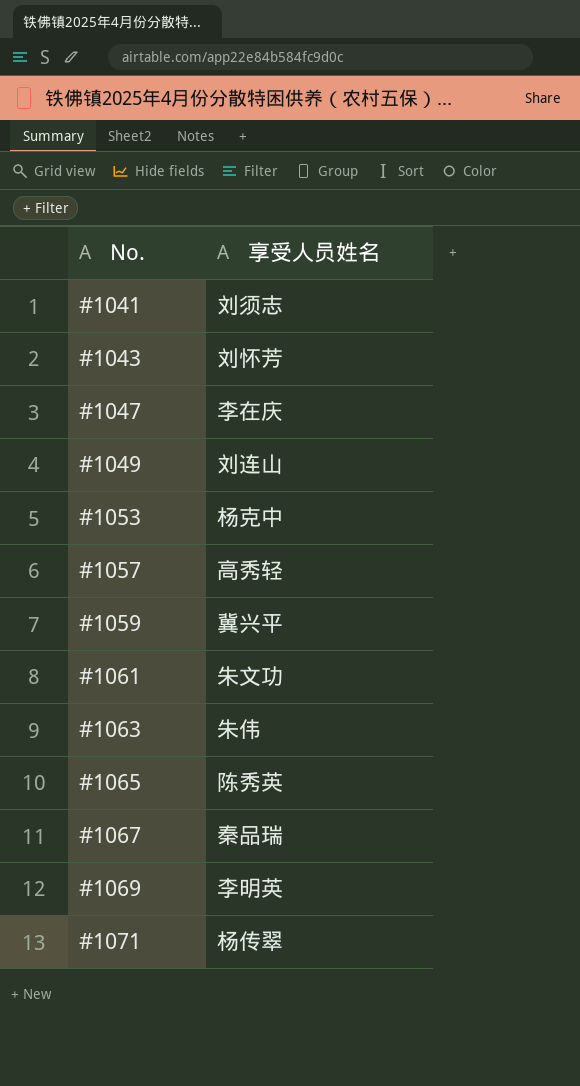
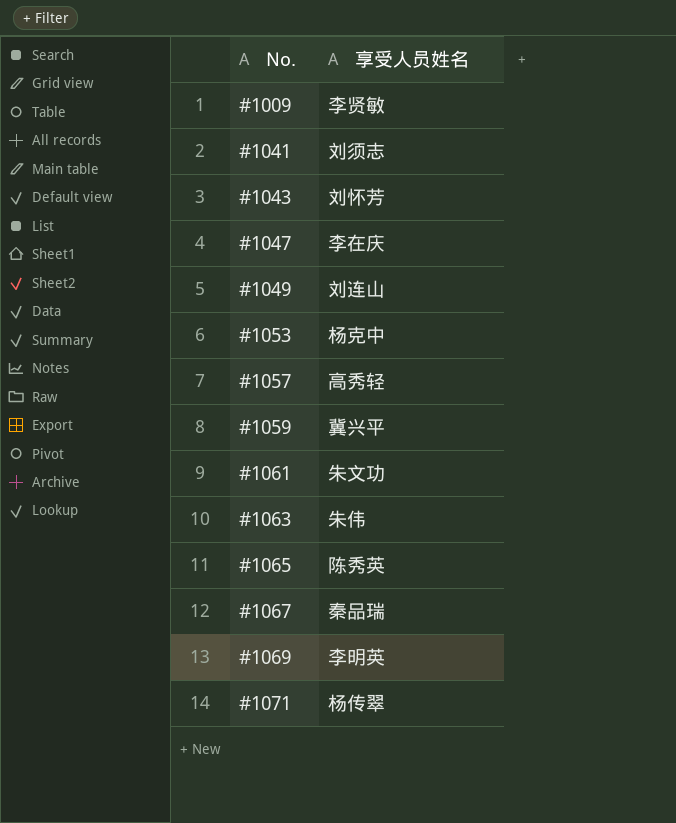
row #1009: none -> 李贤敏

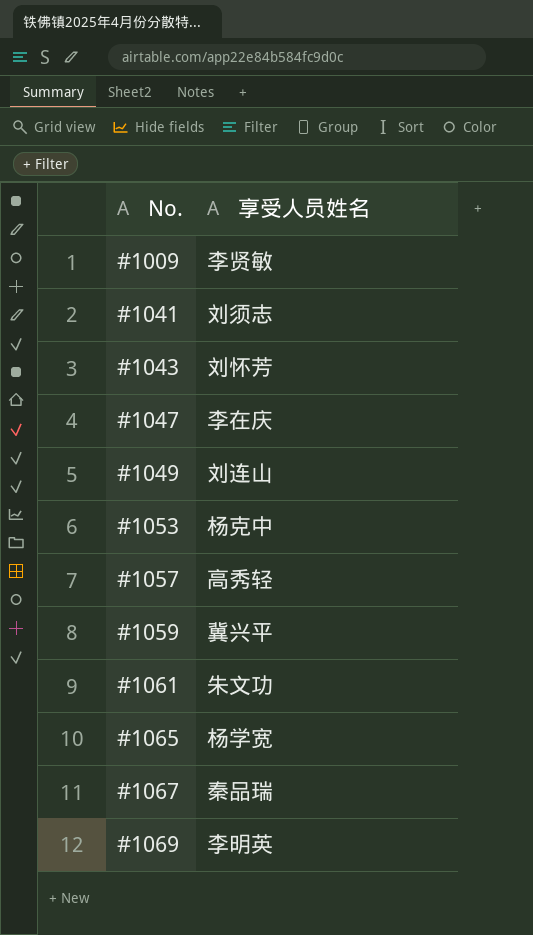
row #1063: 朱伟 -> none
row #1071: 杨传翠 -> none
#1065 | 享受人员姓名: 陈秀英 -> 杨学宽

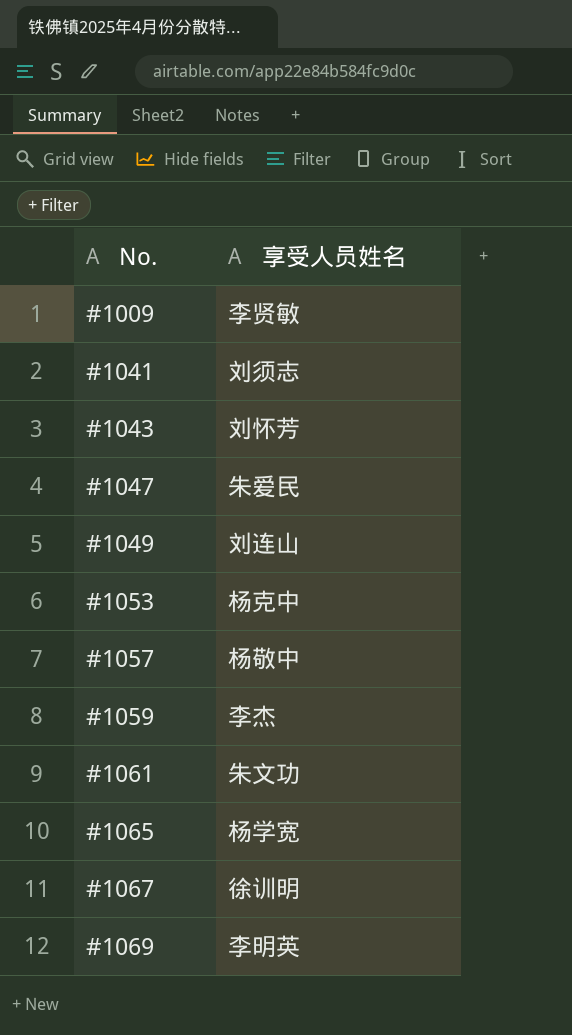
#1047 | 享受人员姓名: 李在庆 -> 朱爱民
#1057 | 享受人员姓名: 高秀轻 -> 杨敬中
#1059 | 享受人员姓名: 冀兴平 -> 李杰
#1067 | 享受人员姓名: 秦品瑞 -> 徐训明

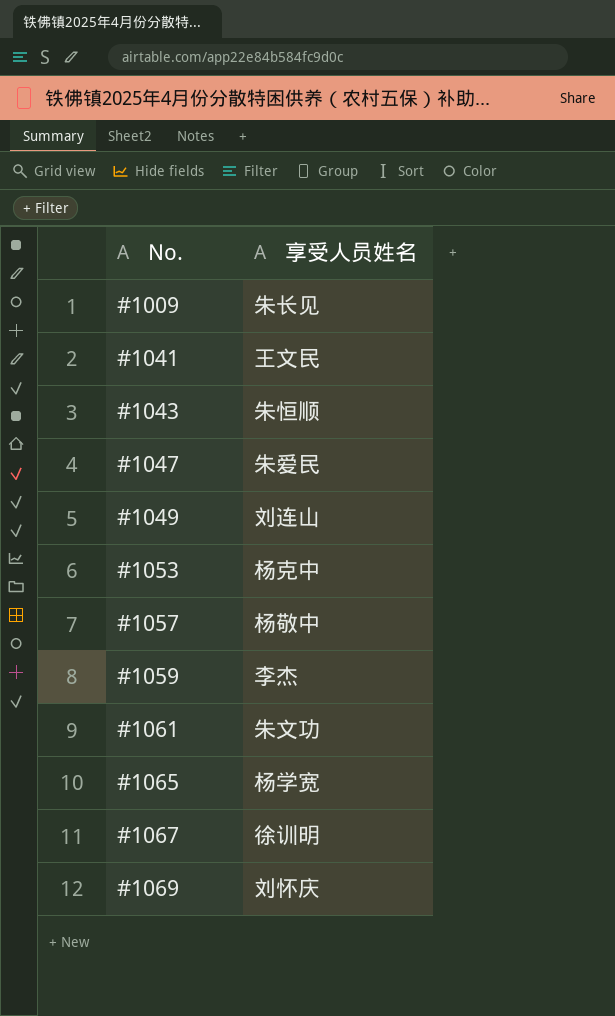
#1009 | 享受人员姓名: 李贤敏 -> 朱长见
#1041 | 享受人员姓名: 刘须志 -> 王文民
#1043 | 享受人员姓名: 刘怀芳 -> 朱恒顺
#1069 | 享受人员姓名: 李明英 -> 刘怀庆

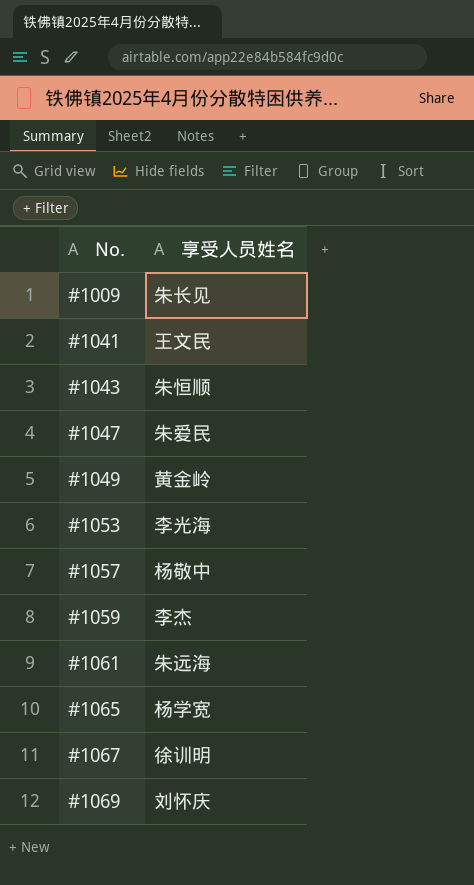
#1049 | 享受人员姓名: 刘连山 -> 黄金岭
#1053 | 享受人员姓名: 杨克中 -> 李光海
#1061 | 享受人员姓名: 朱文功 -> 朱远海

